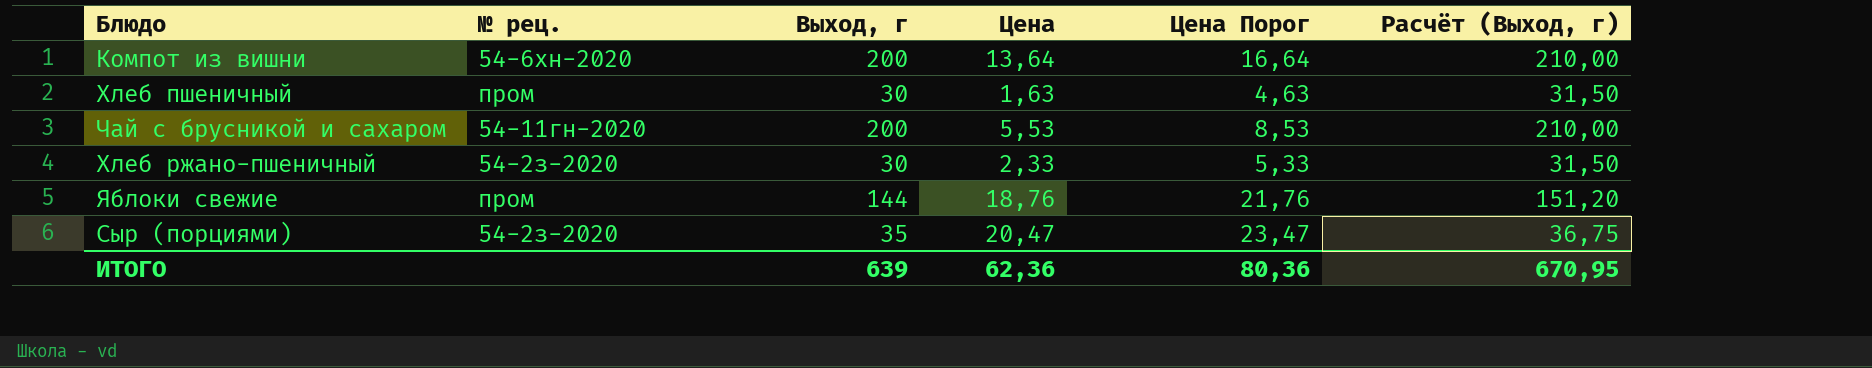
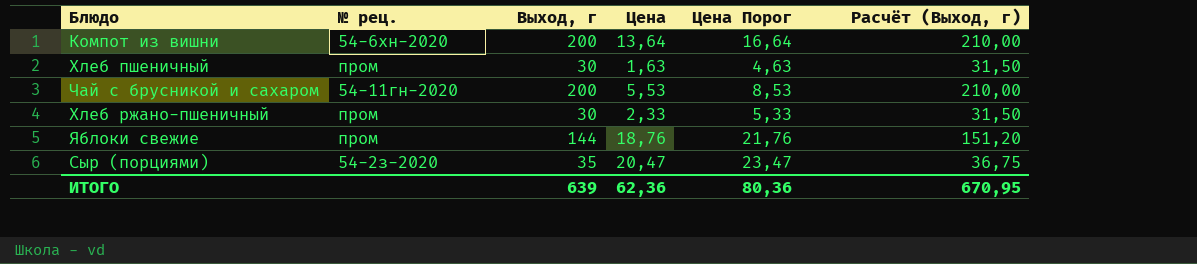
Хлеб ржано-пшеничный | № рец.: 54-2з-2020 -> пром

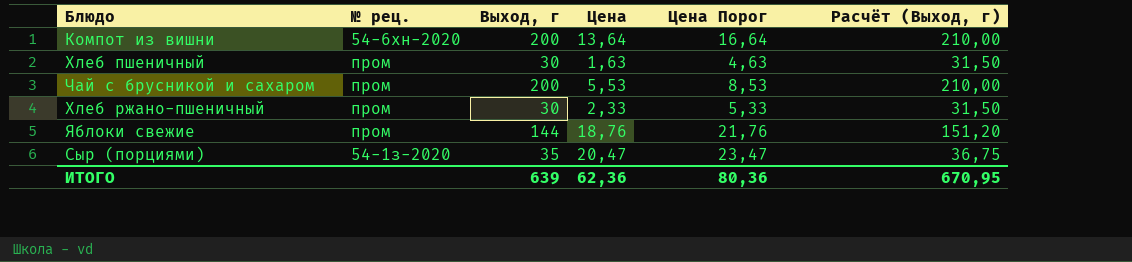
Чай с брусникой и сахаром | № рец.: 54-11гн-2020 -> пром
Сыр (порциями) | № рец.: 54-2з-2020 -> 54-1з-2020

